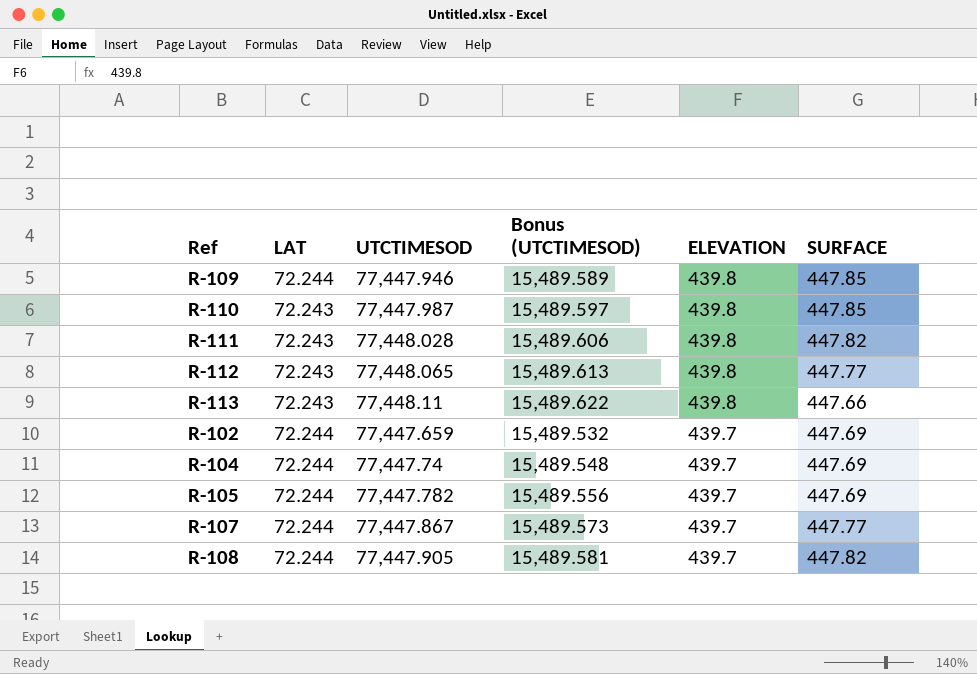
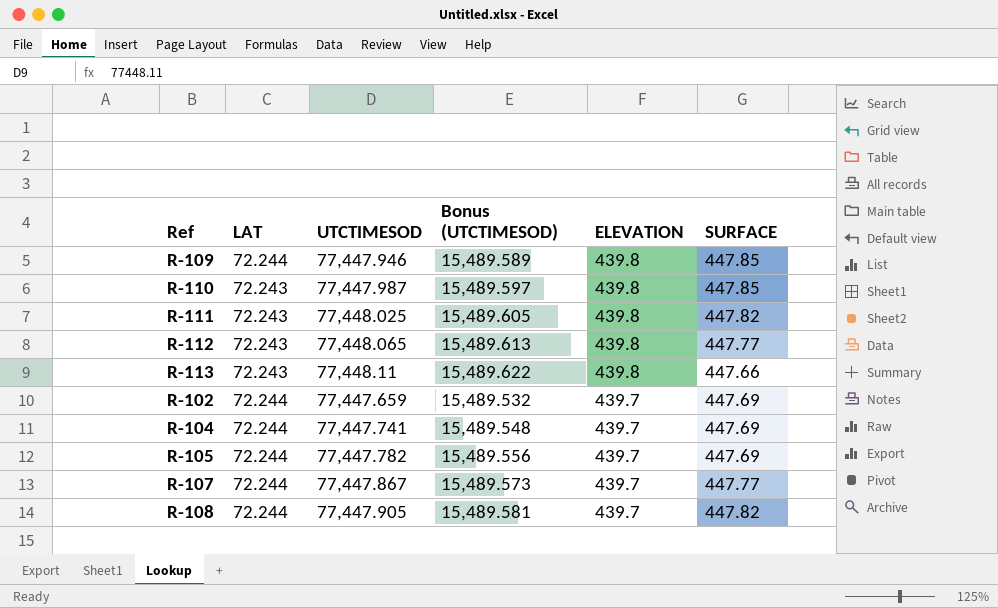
R-111 | UTCTIMESOD: 77,448.028 -> 77,448.025
R-111 | Bonus (UTCTIMESOD): 15,489.606 -> 15,489.605
R-104 | UTCTIMESOD: 77,447.74 -> 77,447.741

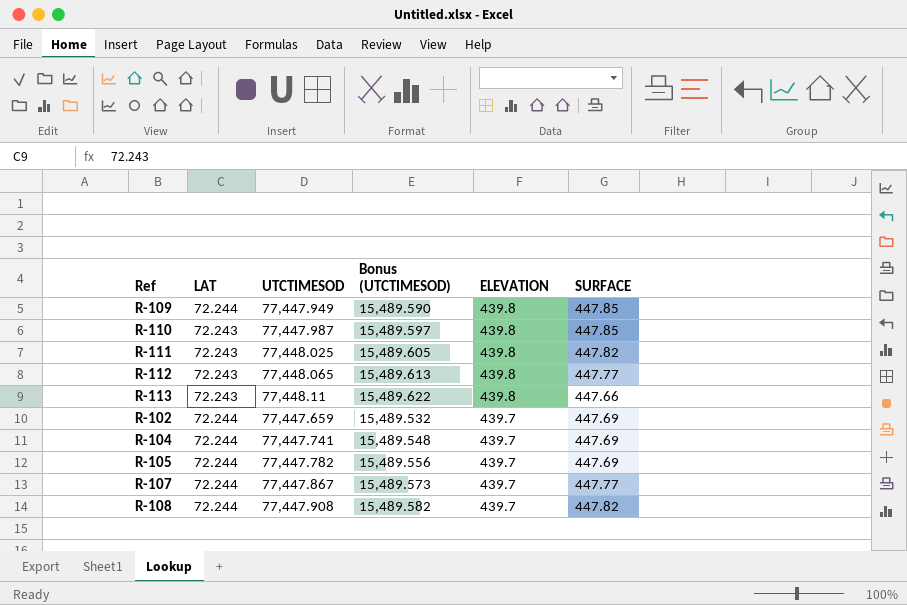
R-109 | UTCTIMESOD: 77,447.946 -> 77,447.949
R-109 | Bonus (UTCTIMESOD): 15,489.589 -> 15,489.590
R-108 | UTCTIMESOD: 77,447.905 -> 77,447.908
R-108 | Bonus (UTCTIMESOD): 15,489.581 -> 15,489.582

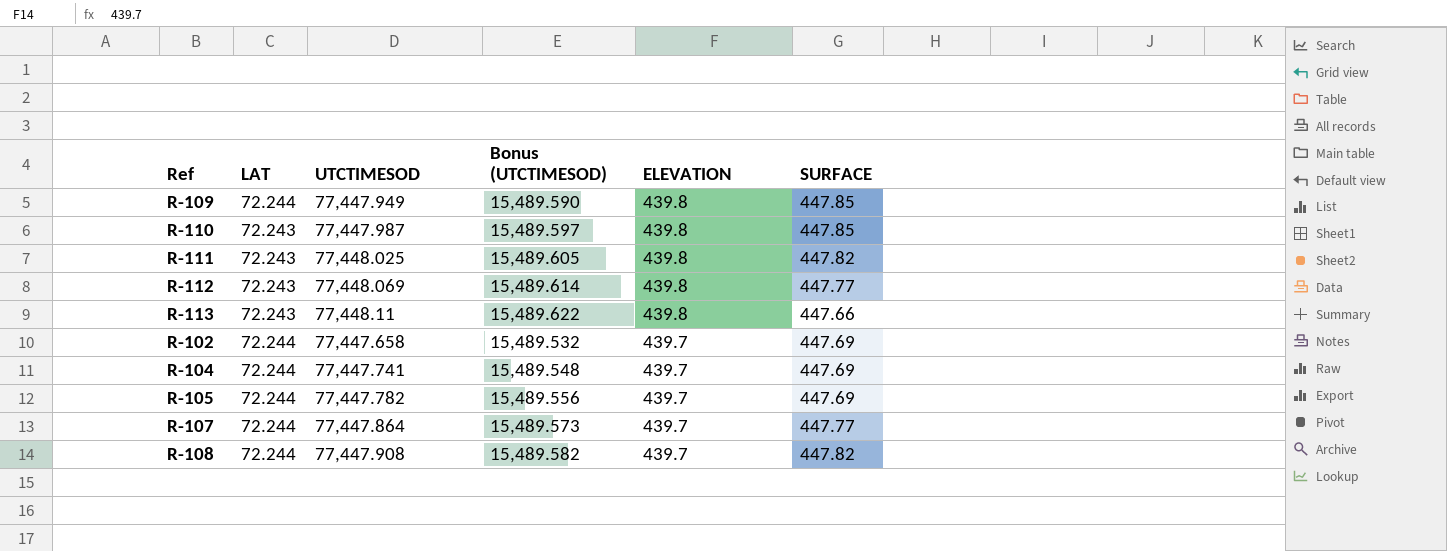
R-112 | UTCTIMESOD: 77,448.065 -> 77,448.069
R-112 | Bonus (UTCTIMESOD): 15,489.613 -> 15,489.614
R-102 | UTCTIMESOD: 77,447.659 -> 77,447.658
R-107 | UTCTIMESOD: 77,447.867 -> 77,447.864

